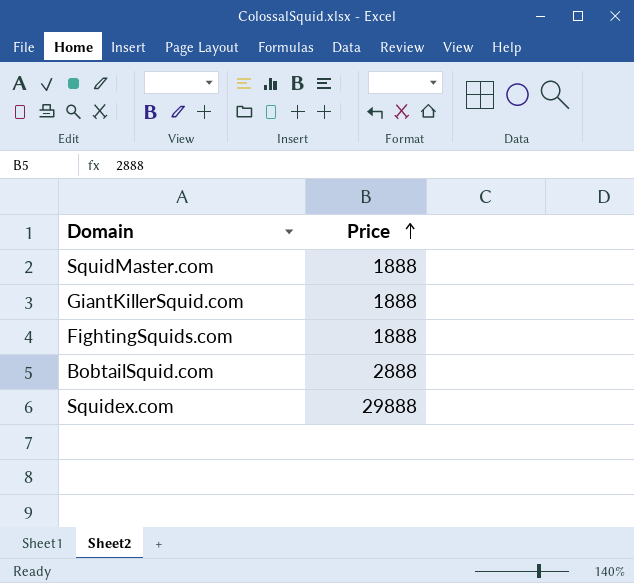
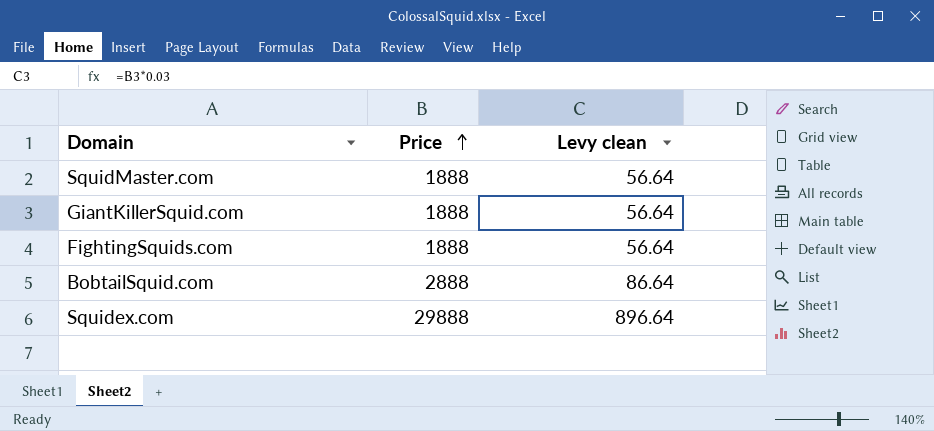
column Levy clean | formula: none -> [Price] * 0.03

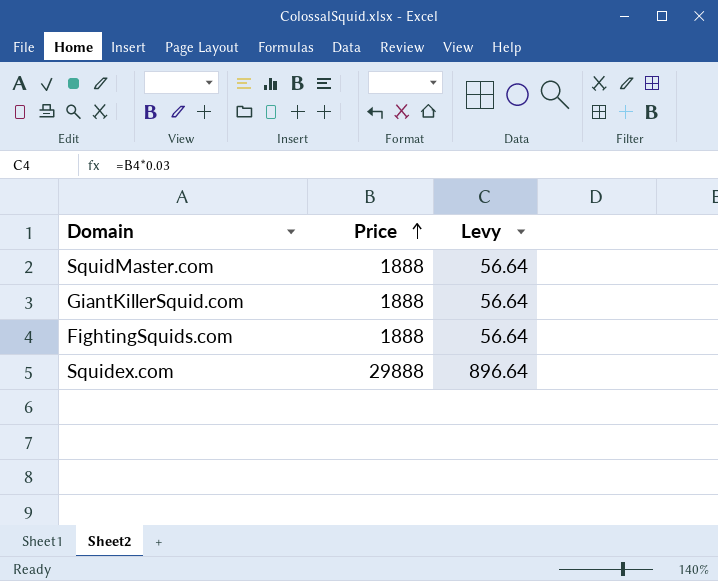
column name: Levy clean -> Levy
row BobtailSquid.com: 2888 | 86.64 -> none

